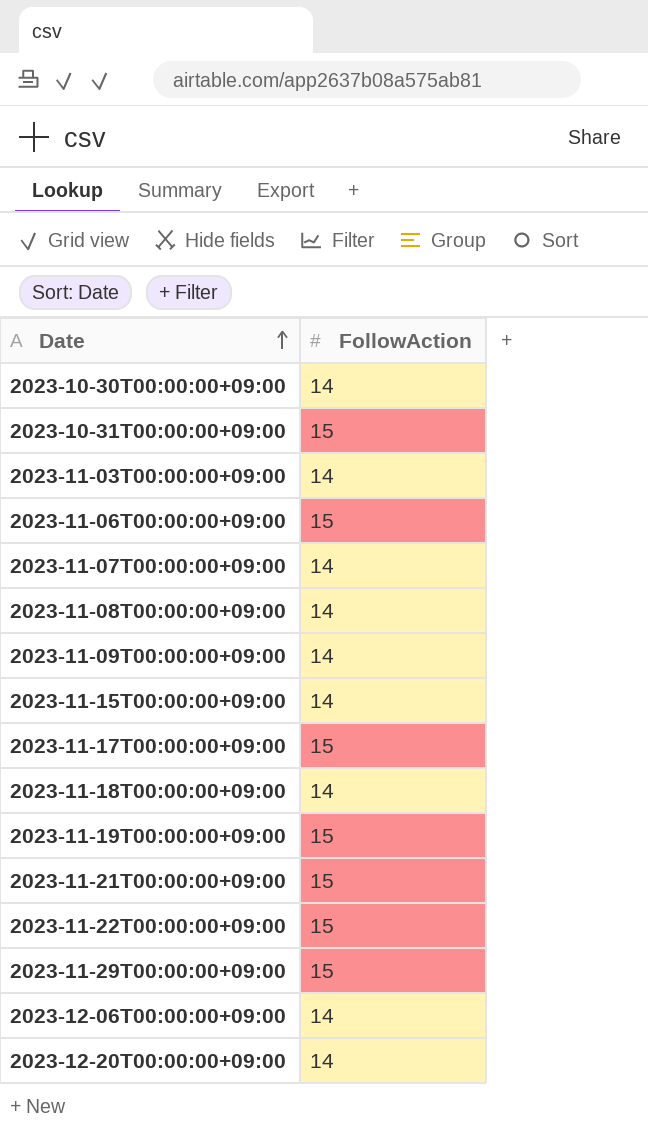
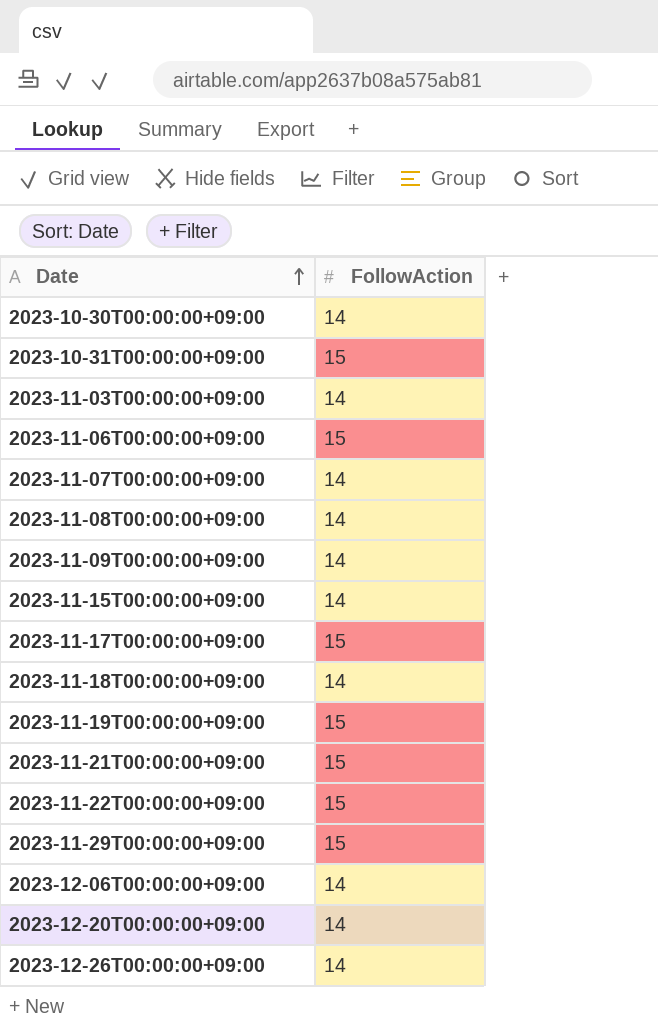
row 2023-12-26T00:00:00+09:00: none -> 14

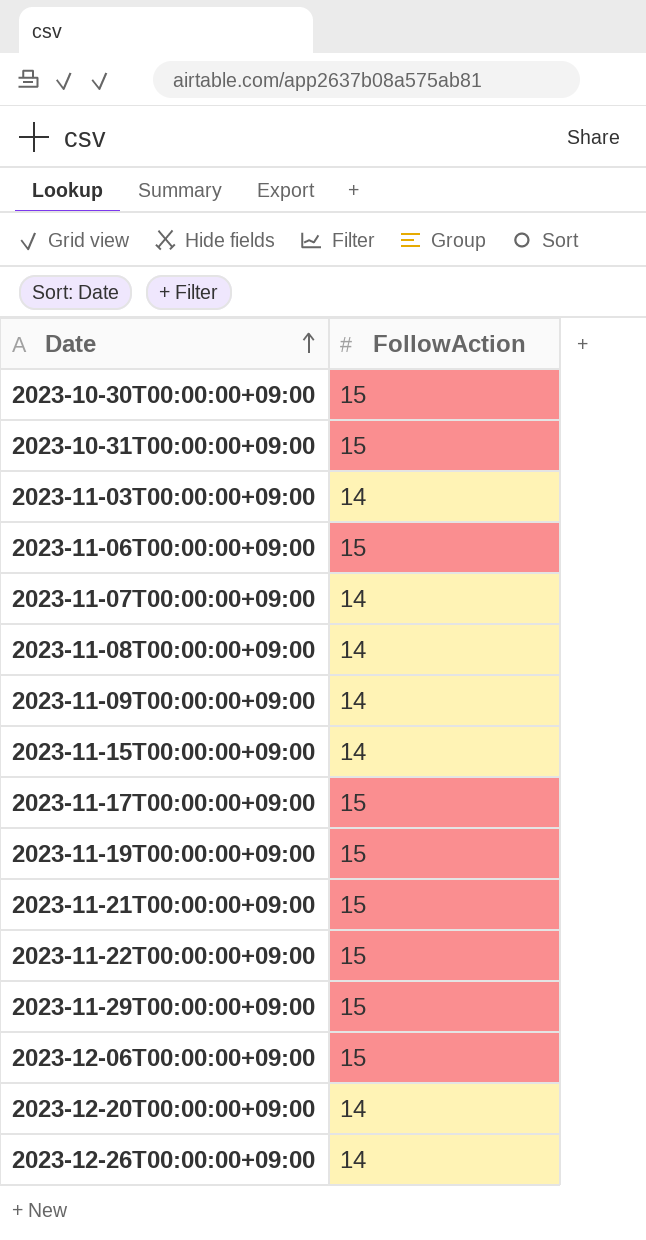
row 2023-11-18T00:00:00+09:00: 14 -> none
2023-10-30T00:00:00+09:00 | FollowAction: 14 -> 15
2023-12-06T00:00:00+09:00 | FollowAction: 14 -> 15

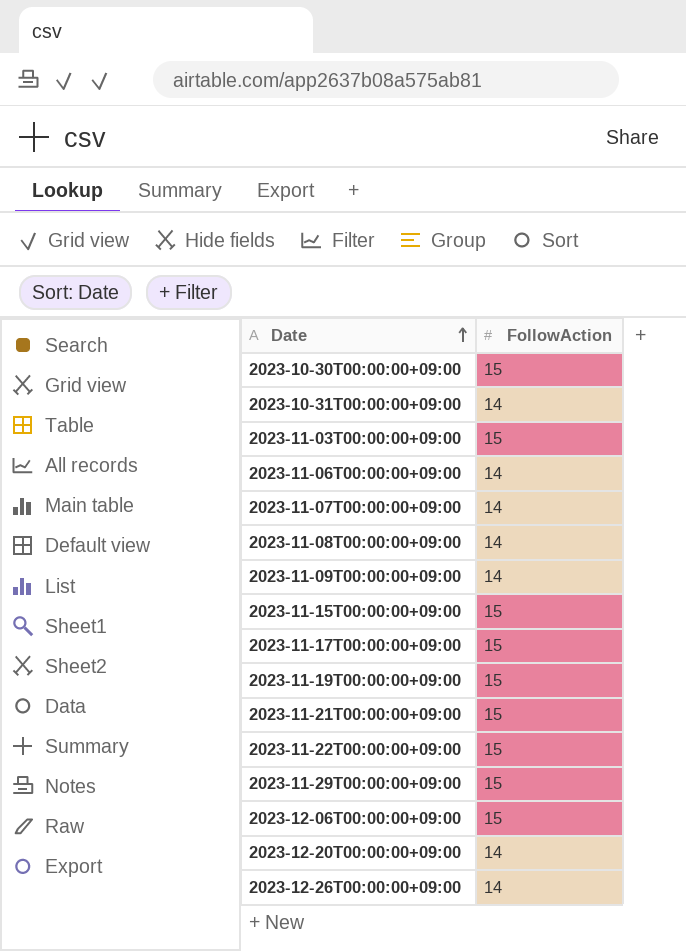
2023-10-31T00:00:00+09:00 | FollowAction: 15 -> 14
2023-11-03T00:00:00+09:00 | FollowAction: 14 -> 15
2023-11-06T00:00:00+09:00 | FollowAction: 15 -> 14
2023-11-15T00:00:00+09:00 | FollowAction: 14 -> 15

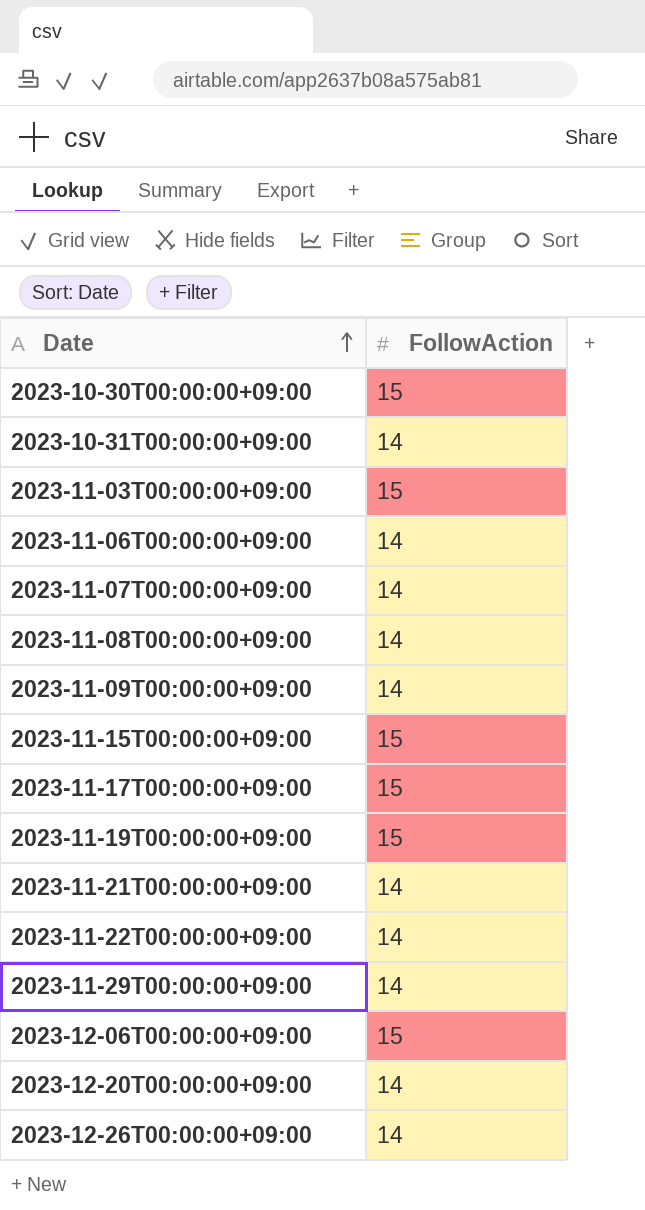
2023-11-21T00:00:00+09:00 | FollowAction: 15 -> 14
2023-11-22T00:00:00+09:00 | FollowAction: 15 -> 14
2023-11-29T00:00:00+09:00 | FollowAction: 15 -> 14

